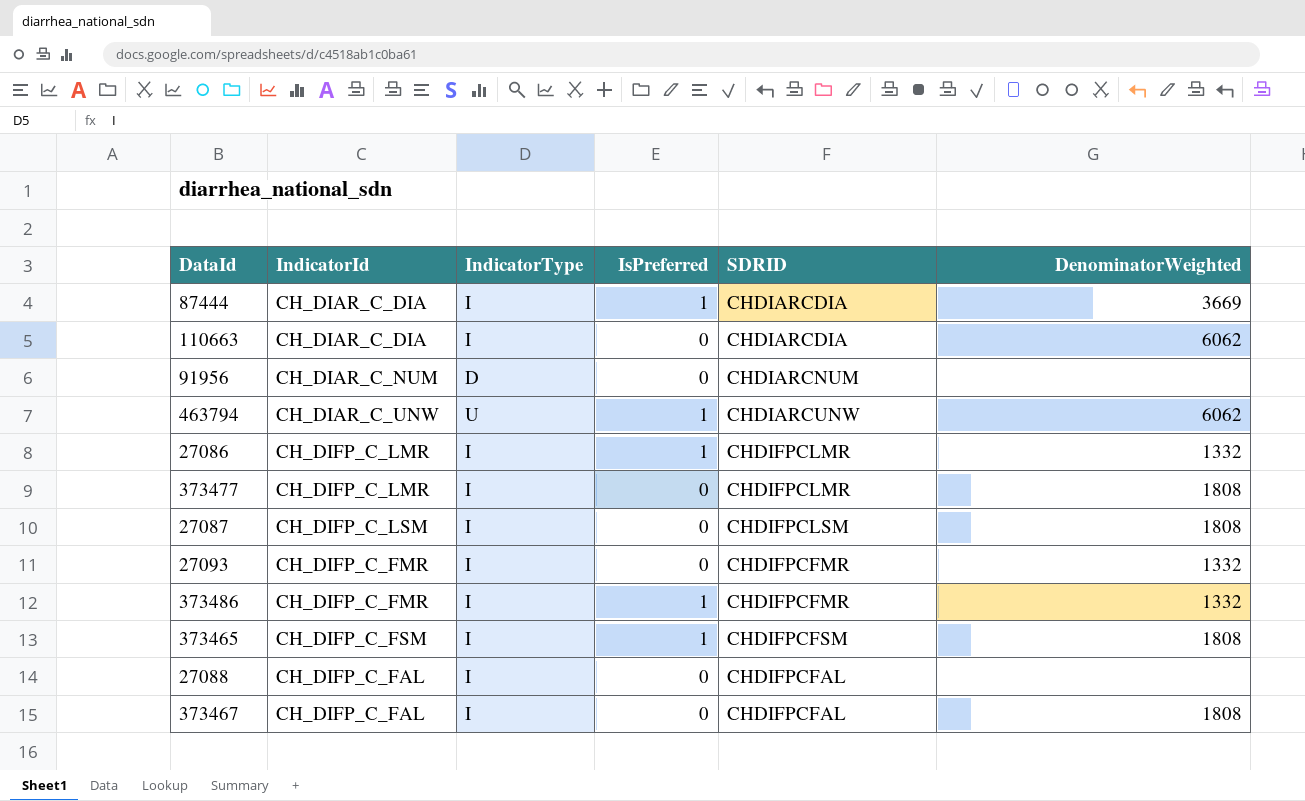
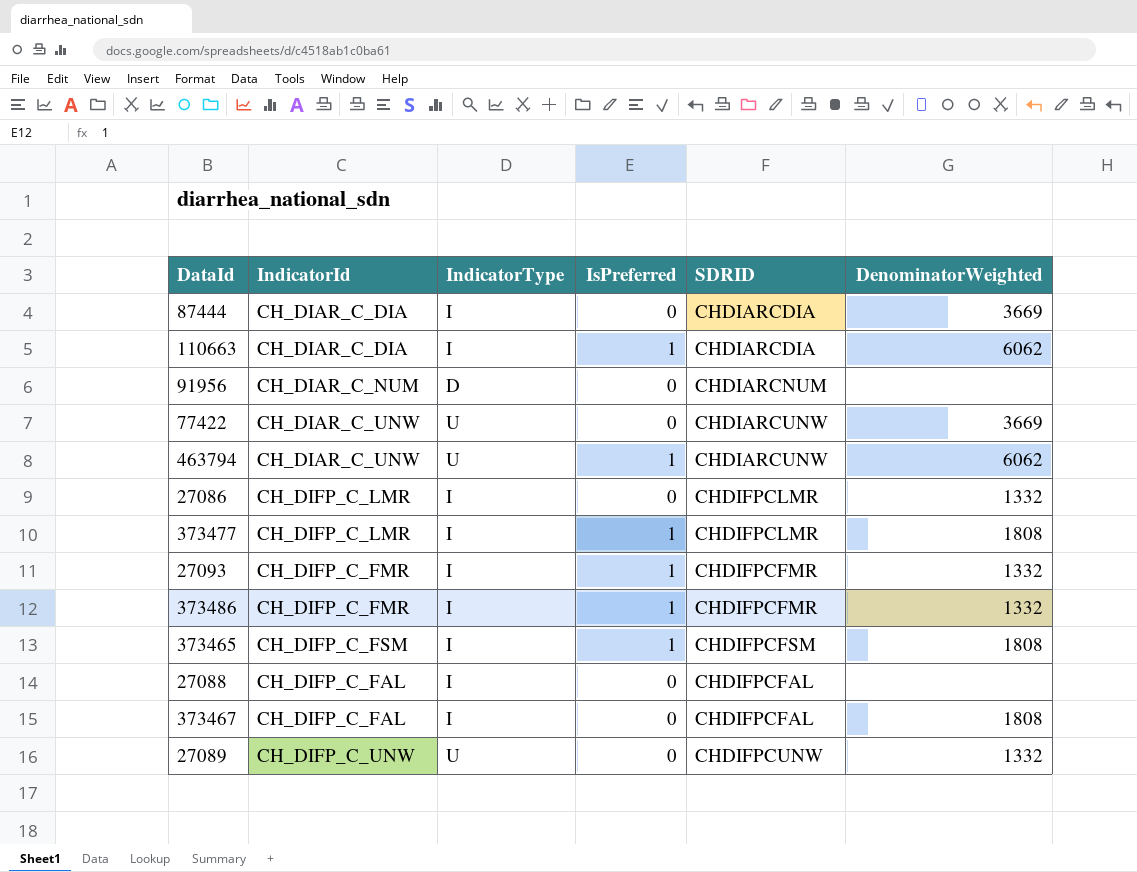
row 27087: CH_DIFP_C_LSM | I | 0 | CHDIFPCLSM | 1808 -> none
87444 | IsPreferred: 1 -> 0
110663 | IsPreferred: 0 -> 1
row 77422: none -> CH_DIAR_C_UNW | U | 0 | CHDIARCUNW | 3669
27086 | IsPreferred: 1 -> 0
373477 | IsPreferred: 0 -> 1
27093 | IsPreferred: 0 -> 1
row 27089: none -> CH_DIFP_C_UNW | U | 0 | CHDIFPCUNW | 1332

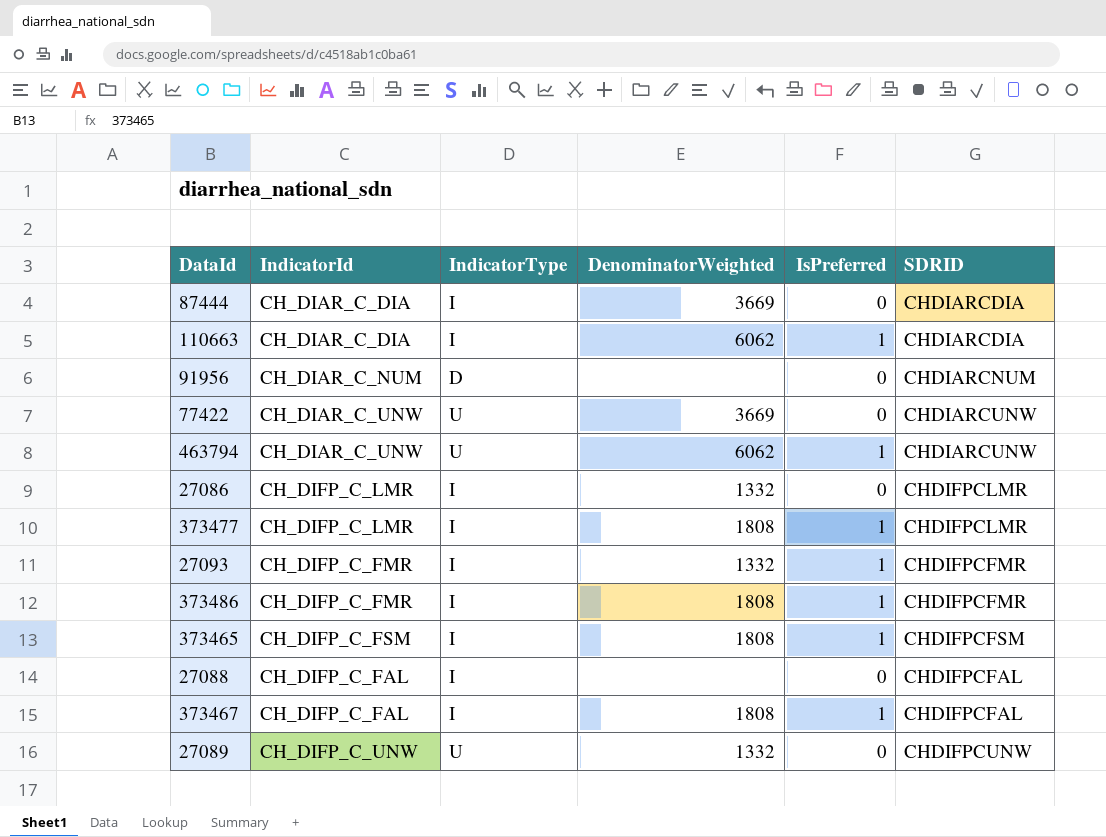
column DenominatorWeighted | position: 6 -> 4
373486 | DenominatorWeighted: 1332 -> 1808
373467 | IsPreferred: 0 -> 1

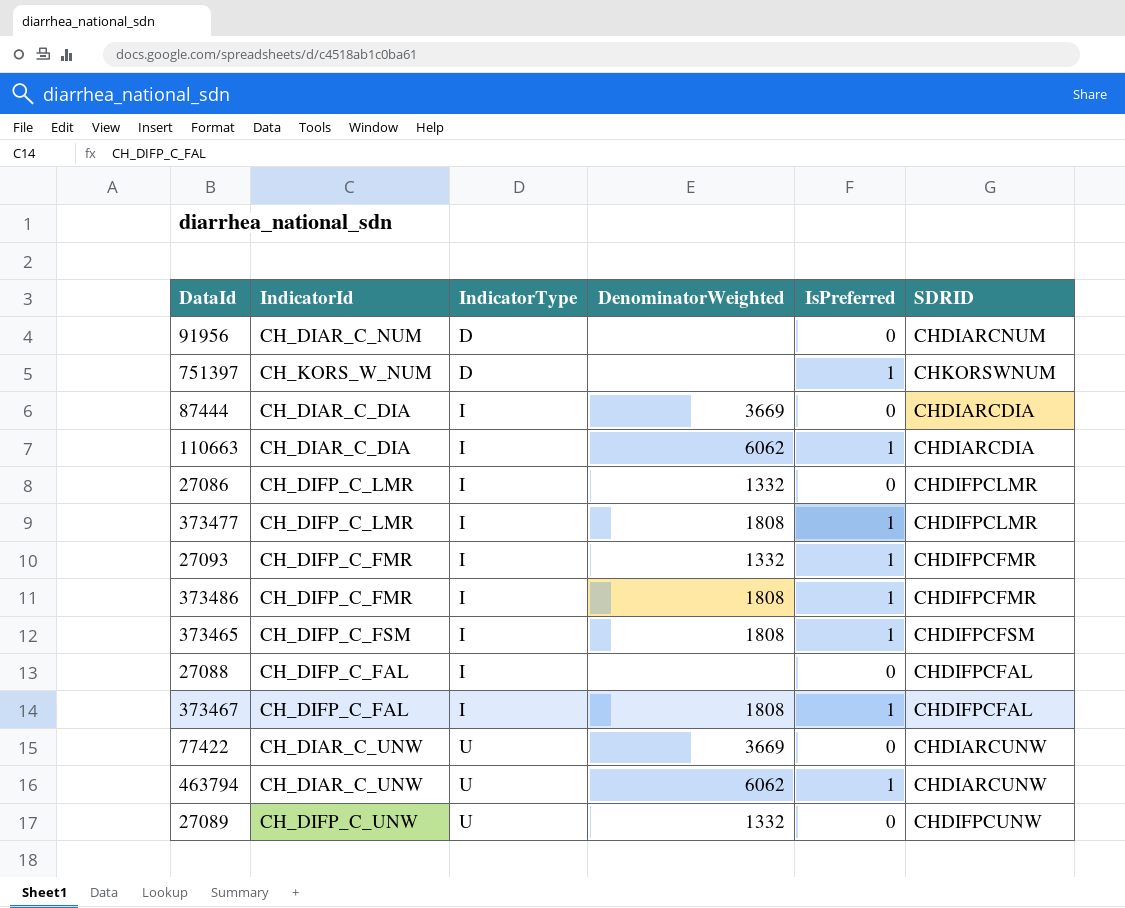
row order: none -> IndicatorType ascending
row 751397: none -> CH_KORS_W_NUM | D | none | 1 | CHKORSWNUM

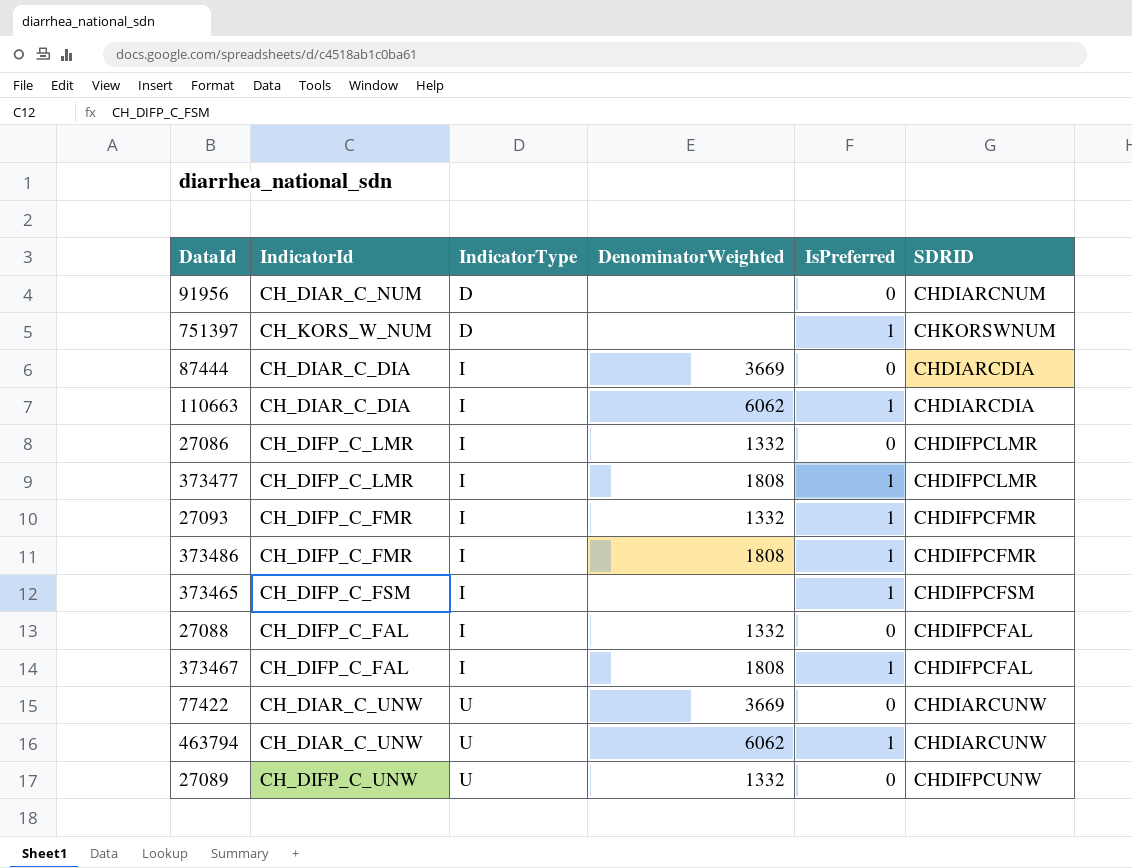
373465 | DenominatorWeighted: 1808 -> none
27088 | DenominatorWeighted: none -> 1332

